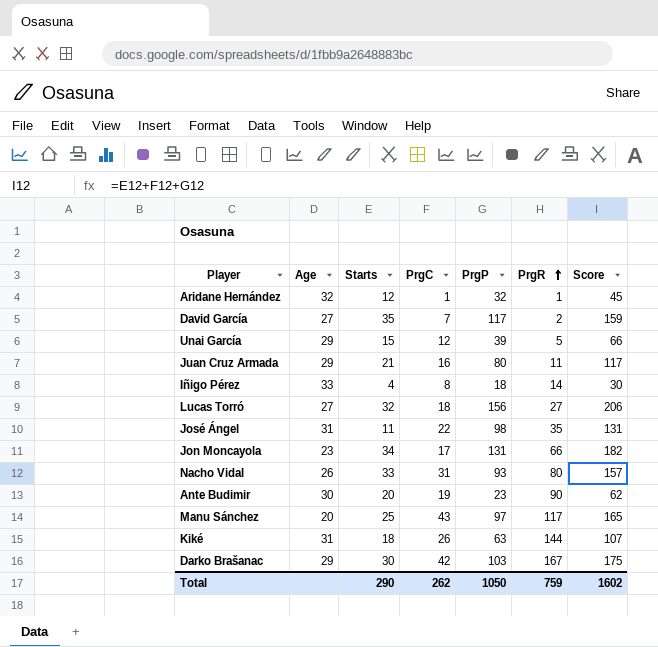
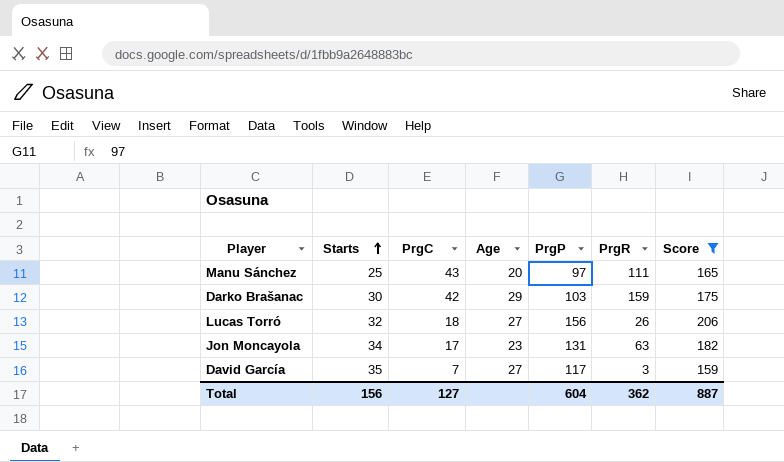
filter: none -> Score >= 159
row order: PrgR ascending -> Starts ascending
column Age | position: 2 -> 4
Manu Sánchez | PrgR: 117 -> 111
Darko Brašanac | PrgR: 167 -> 159
Lucas Torró | PrgR: 27 -> 26
Jon Moncayola | PrgR: 66 -> 63
David García | PrgR: 2 -> 3
Total | Starts: 290 -> 156
Total | PrgC: 262 -> 127
Total | PrgP: 1050 -> 604
Total | PrgR: 759 -> 362
Total | Score: 1602 -> 887

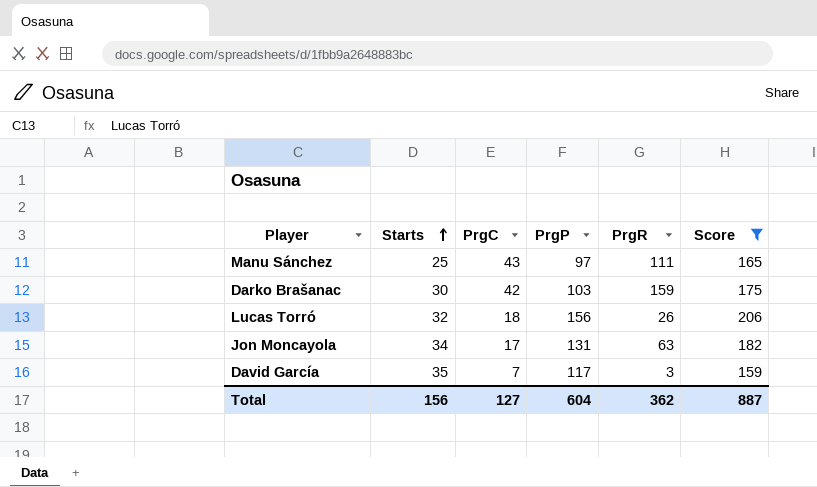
column Age | position: 4 -> none

